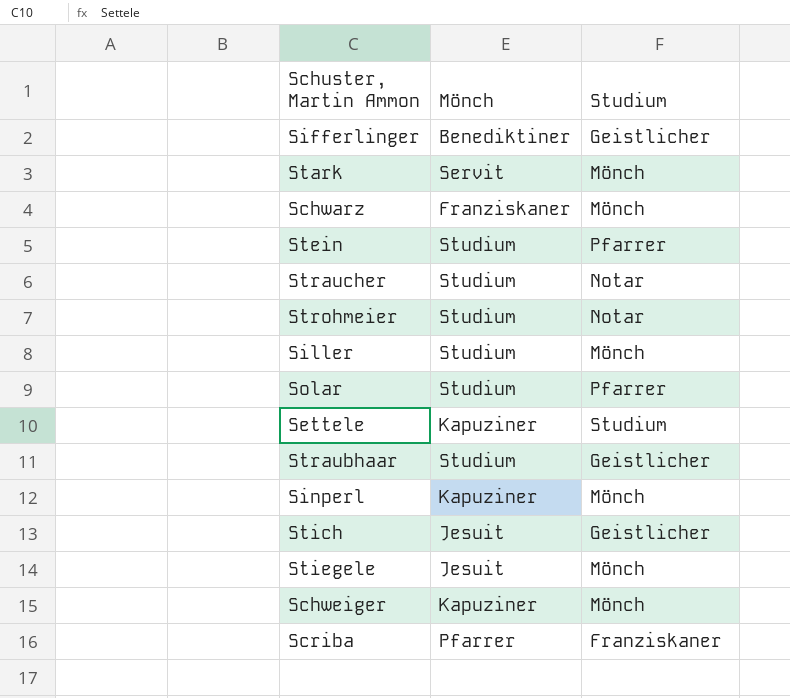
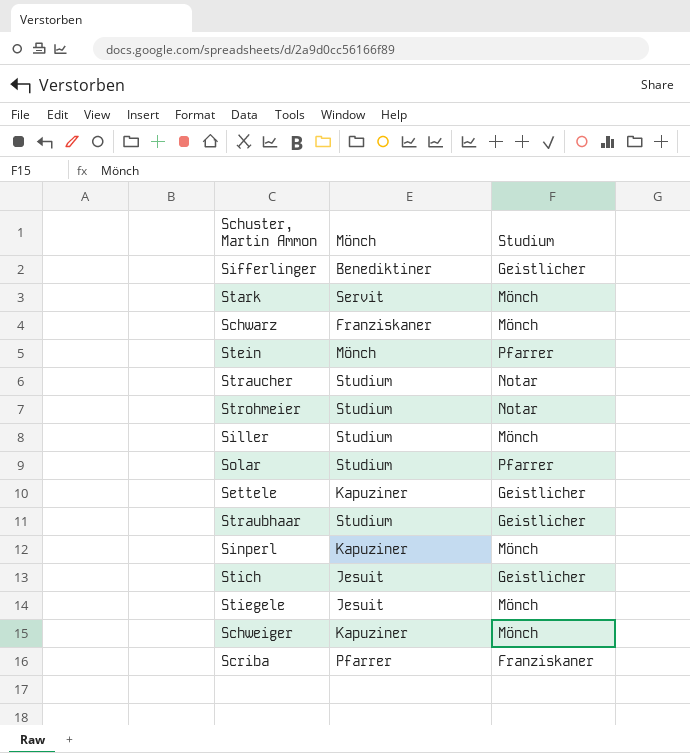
Stein | Mönch: Studium -> Mönch
Settele | Studium: Studium -> Geistlicher

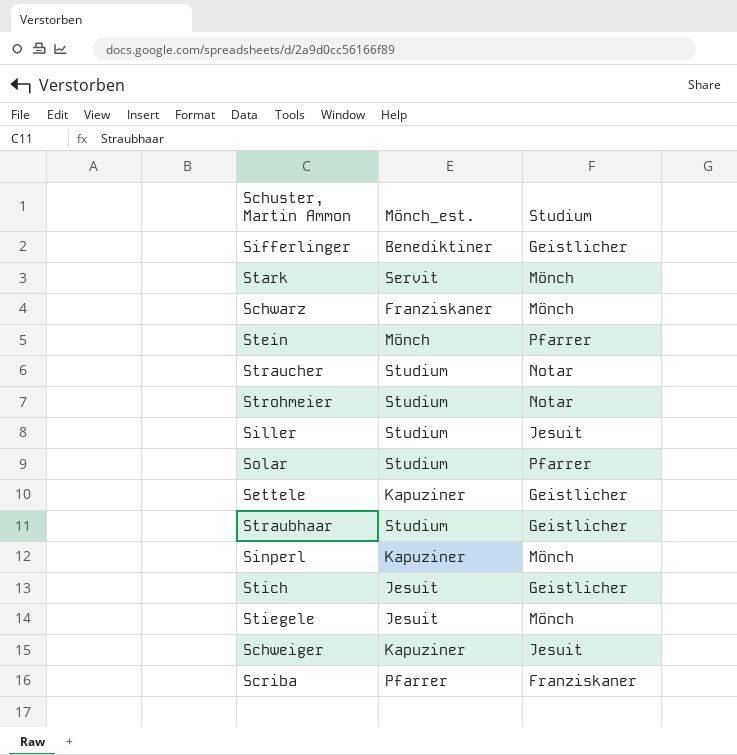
column name: Mönch -> Mönch_est.
Siller | Studium: Mönch -> Jesuit
Schweiger | Studium: Mönch -> Jesuit

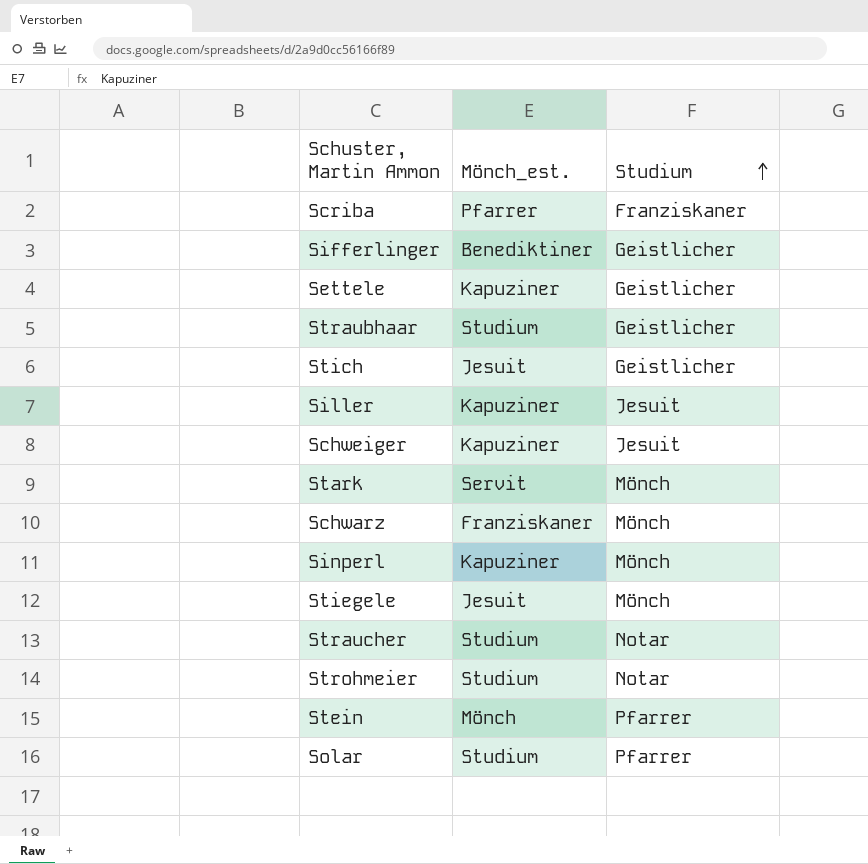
row order: none -> Studium ascending
Siller | Mönch_est.: Studium -> Kapuziner

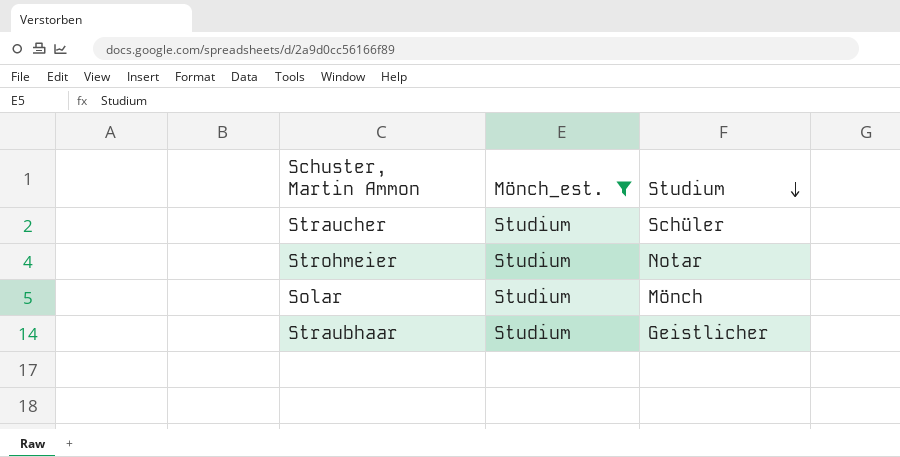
filter: none -> Mönch_est. = Studium
row order: Studium ascending -> Studium descending
Straucher | Studium: Notar -> Schüler
Solar | Studium: Pfarrer -> Mönch

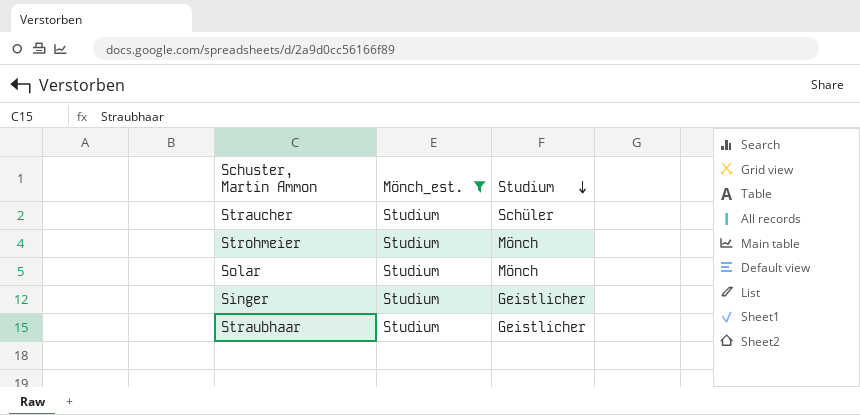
Strohmeier | Studium: Notar -> Mönch
row Singer: none -> Studium | Geistlicher

